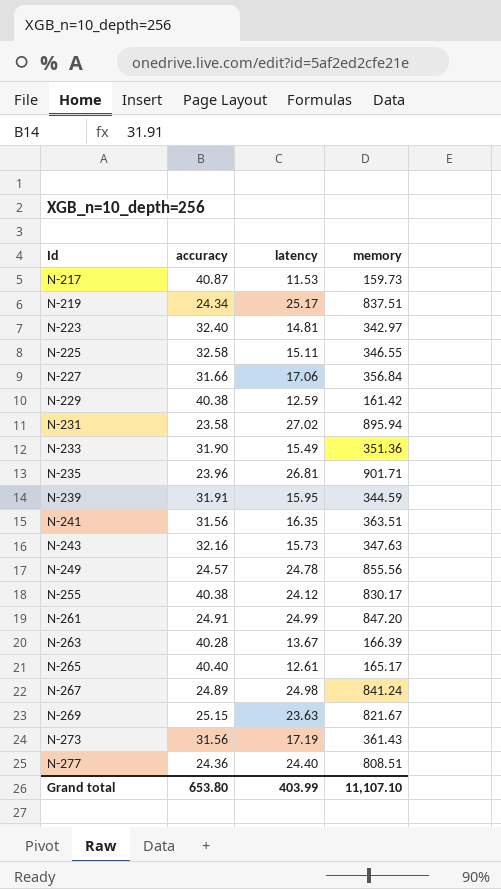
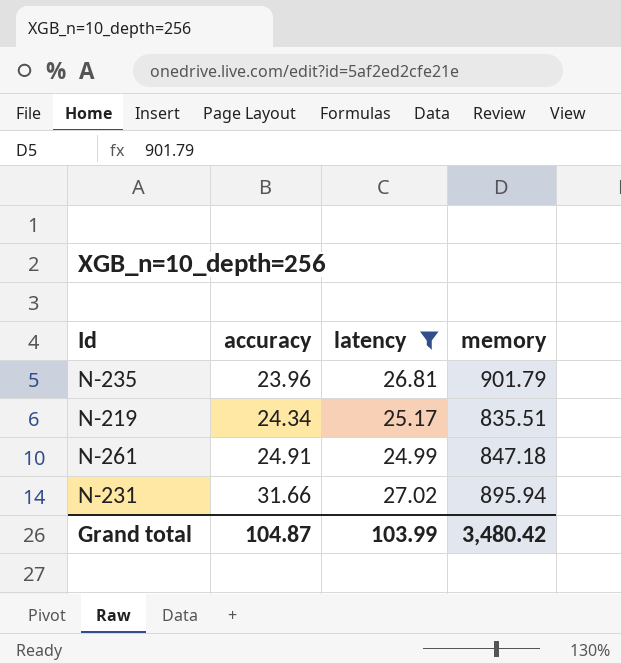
filter: none -> latency >= 24.99
row order: Id ascending -> accuracy ascending
N-235 | memory: 901.71 -> 901.79
N-219 | memory: 837.51 -> 835.51
N-261 | memory: 847.20 -> 847.18
N-231 | accuracy: 23.58 -> 31.66
Grand total | accuracy: 653.80 -> 104.87
Grand total | latency: 403.99 -> 103.99
Grand total | memory: 11,107.10 -> 3,480.42

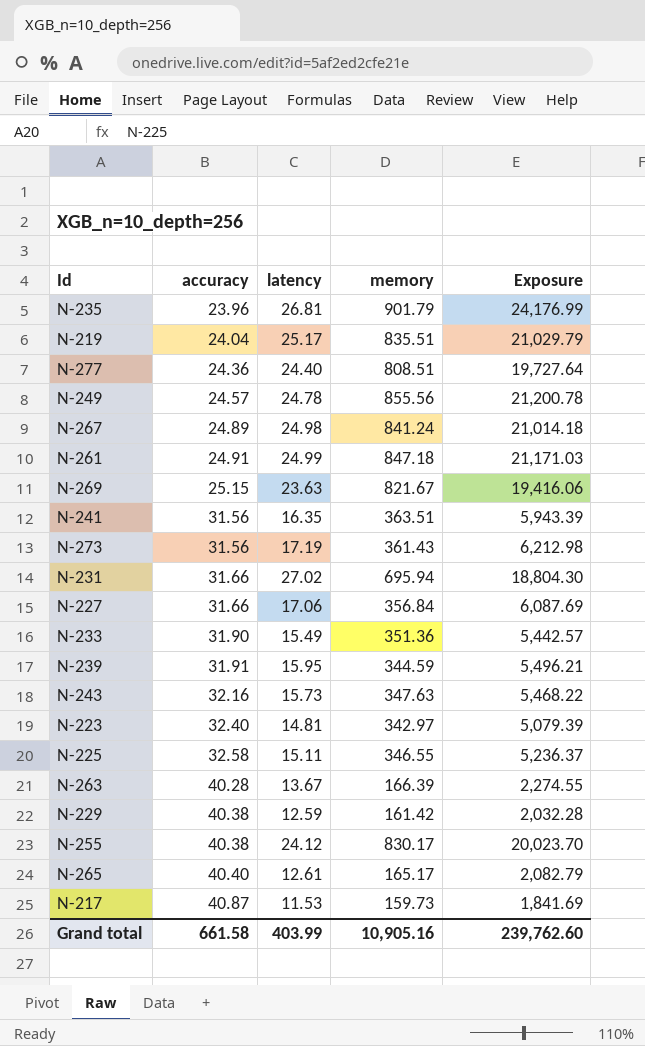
filter: latency >= 24.99 -> none
column Exposure | formula: none -> [latency] * [memory]
N-219 | accuracy: 24.34 -> 24.04
N-231 | memory: 895.94 -> 695.94
Grand total | accuracy: 104.87 -> 661.58
Grand total | latency: 103.99 -> 403.99
Grand total | memory: 3,480.42 -> 10,905.16

